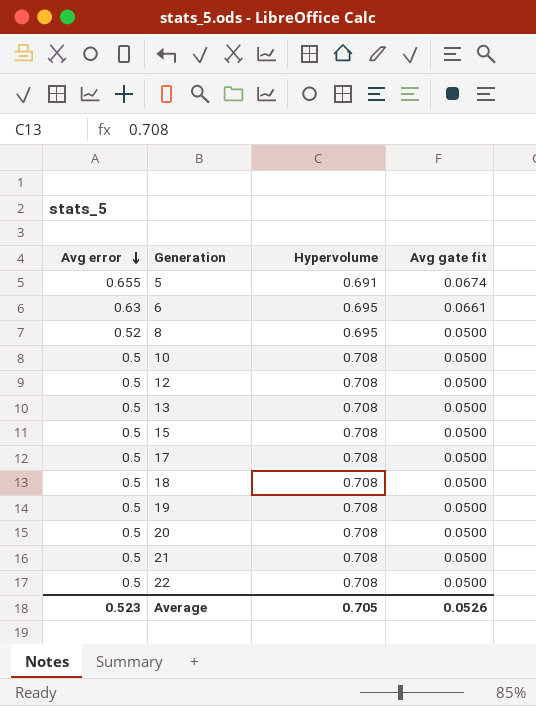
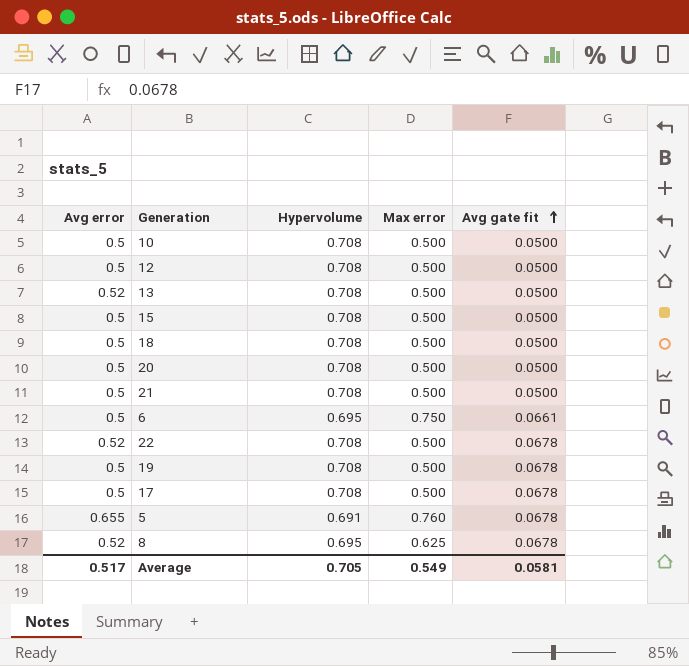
row order: Avg error descending -> Avg gate fit ascending
column Max error | position: none -> 4
13 | Avg error: 0.5 -> 0.52
6 | Avg error: 0.63 -> 0.5
22 | Avg error: 0.5 -> 0.52
22 | Avg gate fit: 0.0500 -> 0.0678
19 | Avg gate fit: 0.0500 -> 0.0678
17 | Avg gate fit: 0.0500 -> 0.0678
5 | Avg gate fit: 0.0674 -> 0.0678
8 | Avg gate fit: 0.0500 -> 0.0678
Average | Avg error: 0.523 -> 0.517
Average | Avg gate fit: 0.0526 -> 0.0581

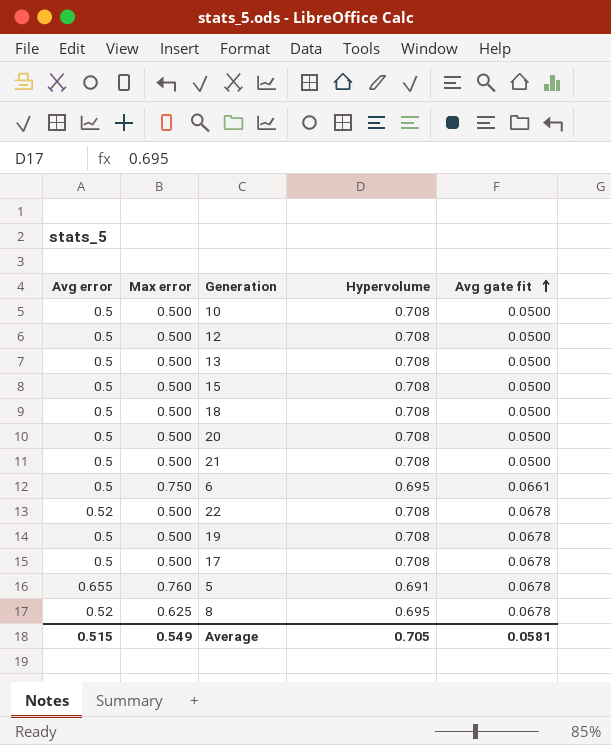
column Max error | position: 4 -> 2
13 | Avg error: 0.52 -> 0.5
Average | Avg error: 0.517 -> 0.515

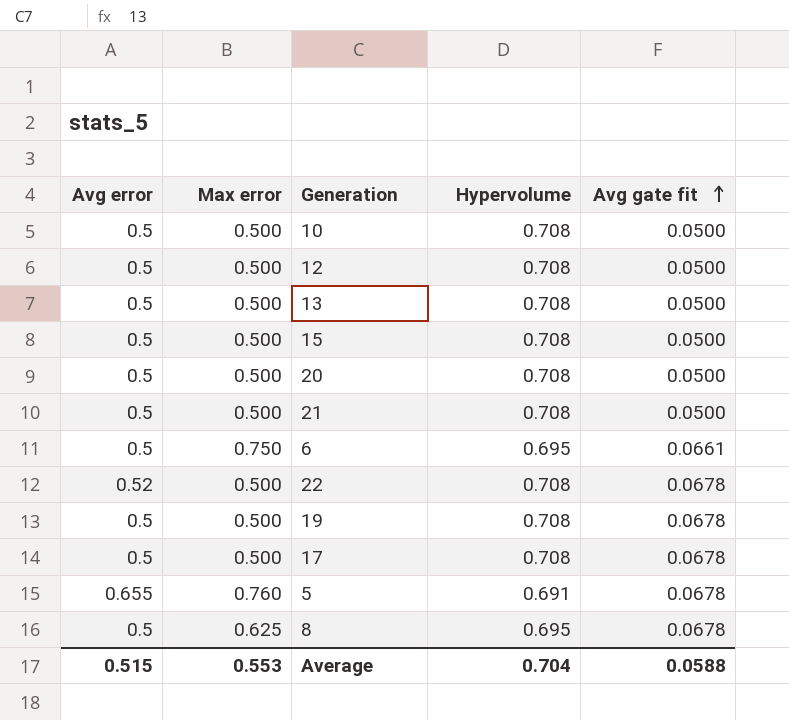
row 18: 0.5 | 0.500 | 0.708 | 0.0500 -> none
8 | Avg error: 0.52 -> 0.5
Average | Max error: 0.549 -> 0.553
Average | Hypervolume: 0.705 -> 0.704
Average | Avg gate fit: 0.0581 -> 0.0588

